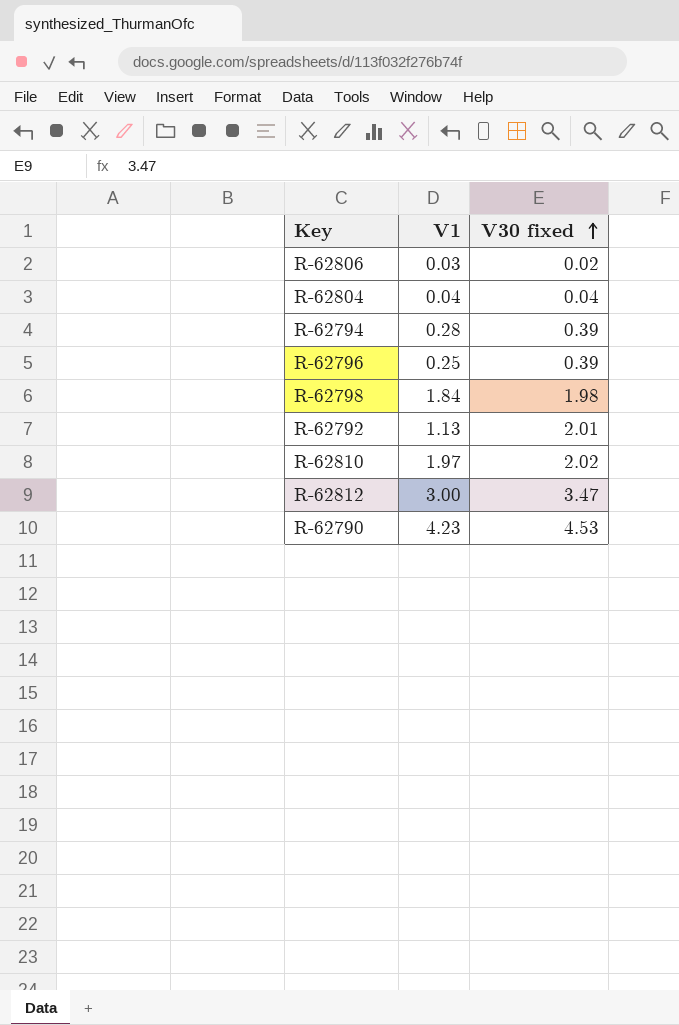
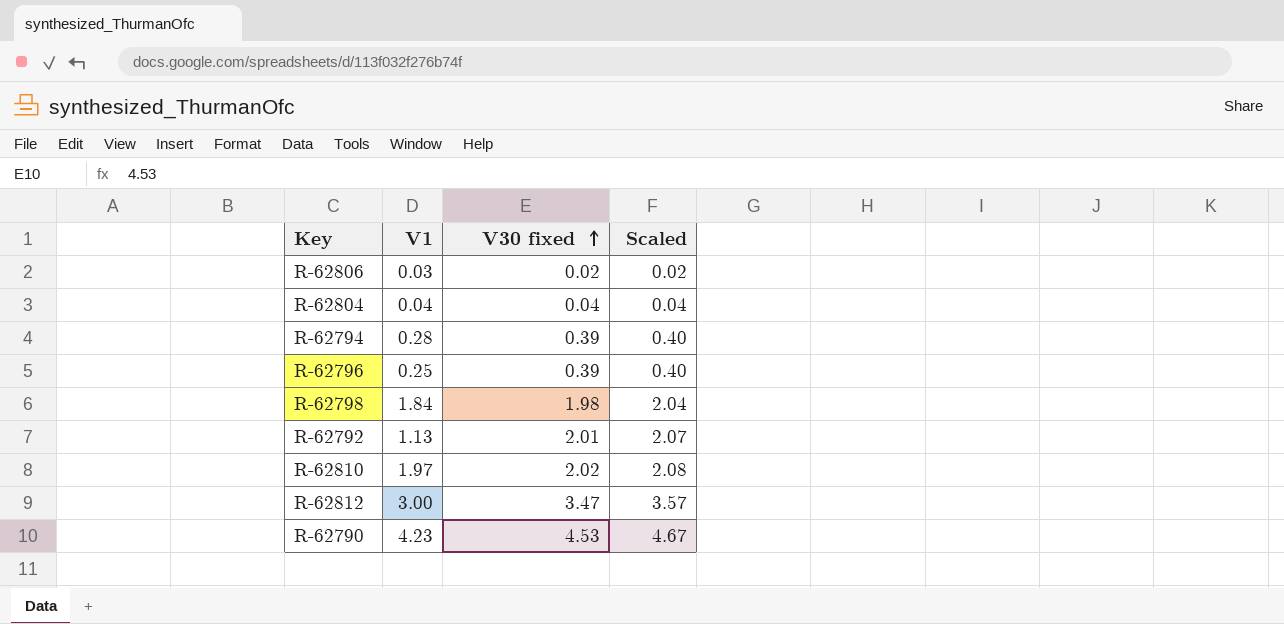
column Scaled | formula: none -> [V30 fixed] * 1.03

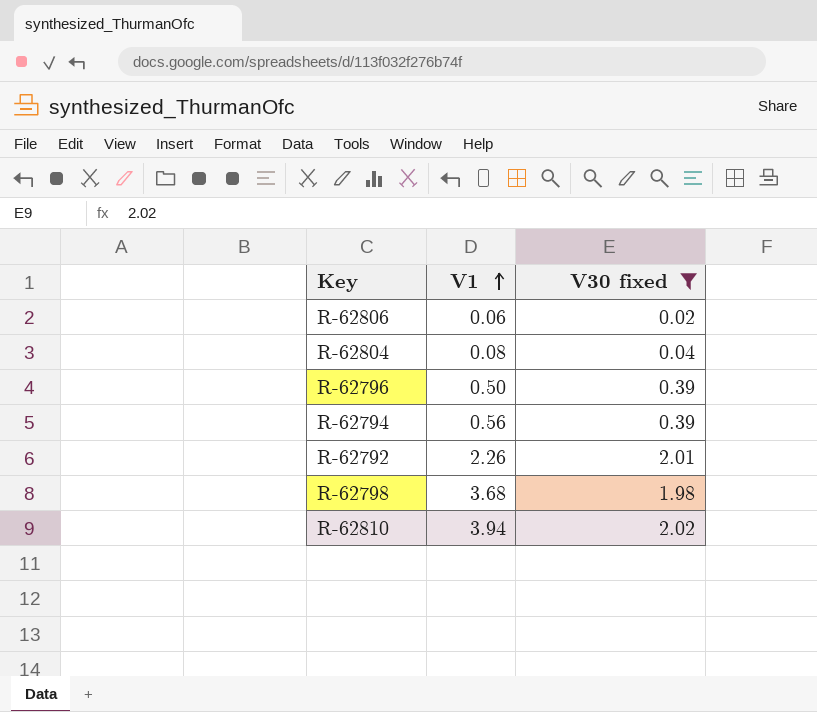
filter: none -> V30 fixed <= 2.02
row order: V30 fixed ascending -> V1 ascending
column Scaled | formula: [V30 fixed] * 1.03 -> none
R-62806 | V1: 0.03 -> 0.06
R-62804 | V1: 0.04 -> 0.08
R-62796 | V1: 0.25 -> 0.50
R-62794 | V1: 0.28 -> 0.56
R-62792 | V1: 1.13 -> 2.26
R-62798 | V1: 1.84 -> 3.68
R-62810 | V1: 1.97 -> 3.94

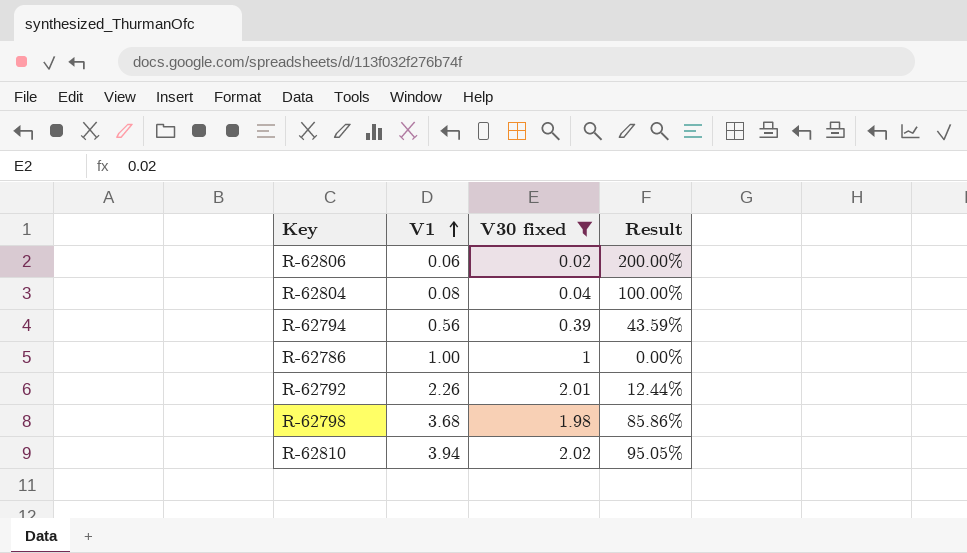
column Result | formula: none -> ([V1] - [V30 fixed]) / [V30 fixed]
row R-62796: 0.50 | 0.39 -> none
row R-62786: none -> 1.00 | 1 | 0.00%

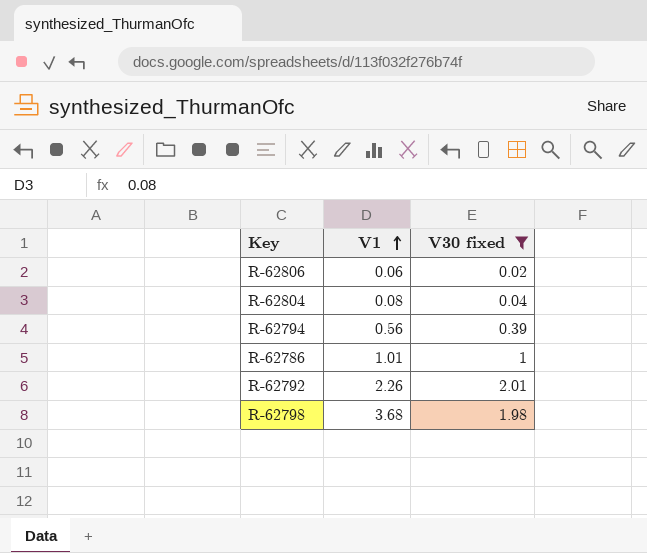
column Result | formula: ([V1] - [V30 fixed]) / [V30 fixed] -> none
row R-62810: 3.94 | 2.02 | 95.05% -> none
R-62786 | V1: 1.00 -> 1.01

